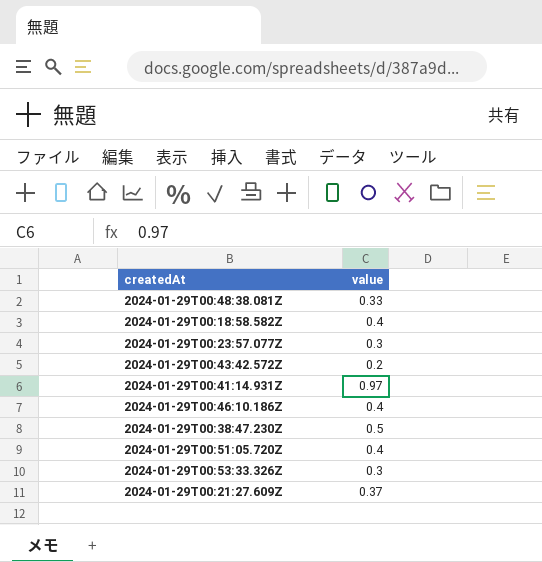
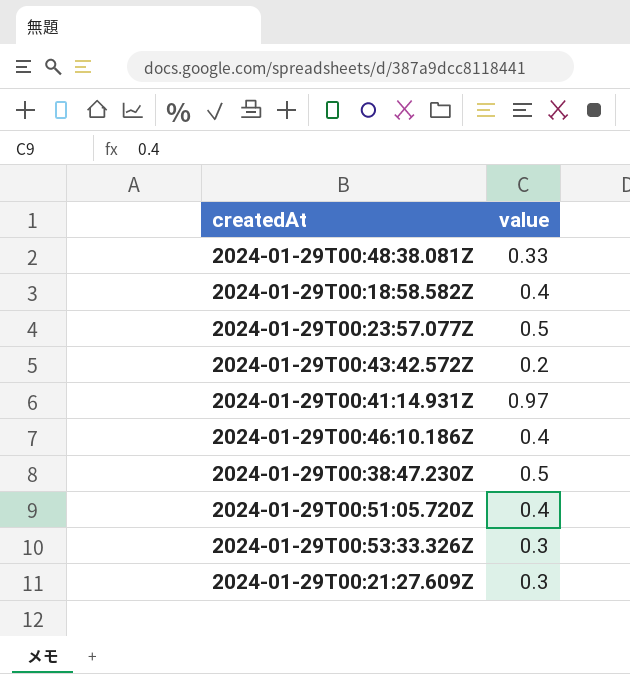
2024-01-29T00:23:57.077Z | value: 0.3 -> 0.5
2024-01-29T00:21:27.609Z | value: 0.37 -> 0.3

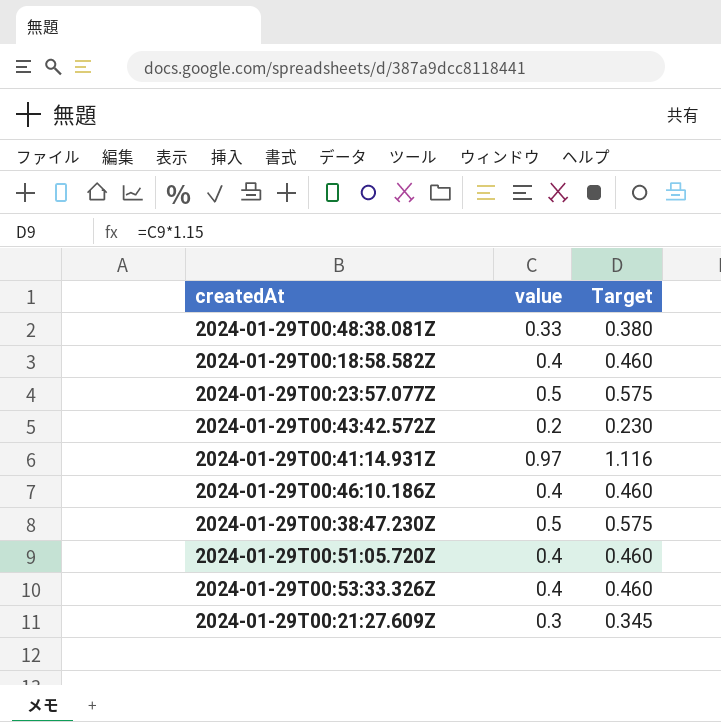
column Target | formula: none -> [value] * 1.15
2024-01-29T00:53:33.326Z | value: 0.3 -> 0.4

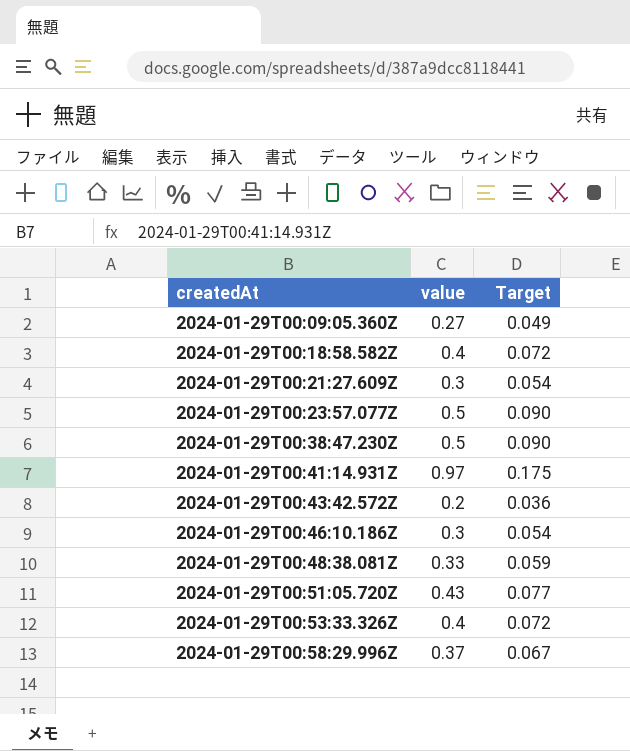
row order: none -> createdAt ascending
column Target | formula: [value] * 1.15 -> [value] * 0.18
row 2024-01-29T00:09:05.360Z: none -> 0.27 | 0.049
2024-01-29T00:46:10.186Z | value: 0.4 -> 0.3
2024-01-29T00:51:05.720Z | value: 0.4 -> 0.43
row 2024-01-29T00:58:29.996Z: none -> 0.37 | 0.067

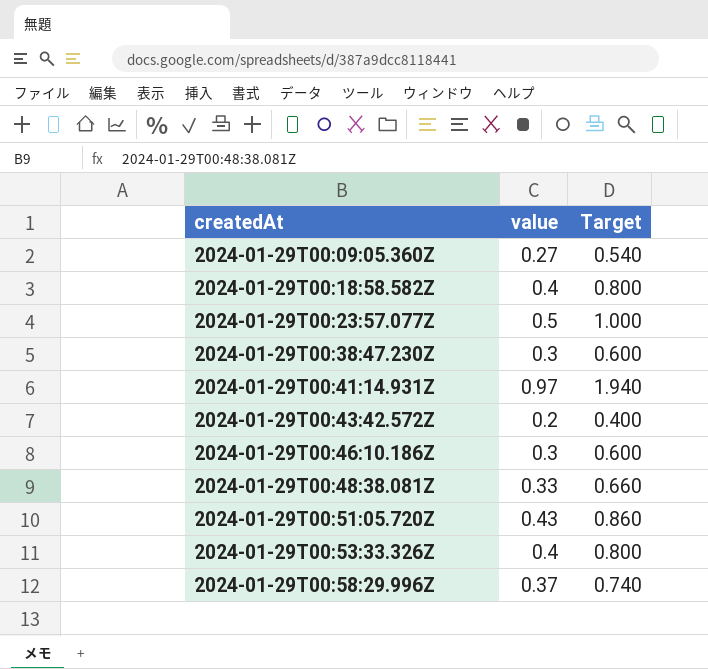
column Target | formula: [value] * 0.18 -> [value] * 2
row 2024-01-29T00:21:27.609Z: 0.3 | 0.054 -> none
2024-01-29T00:38:47.230Z | value: 0.5 -> 0.3

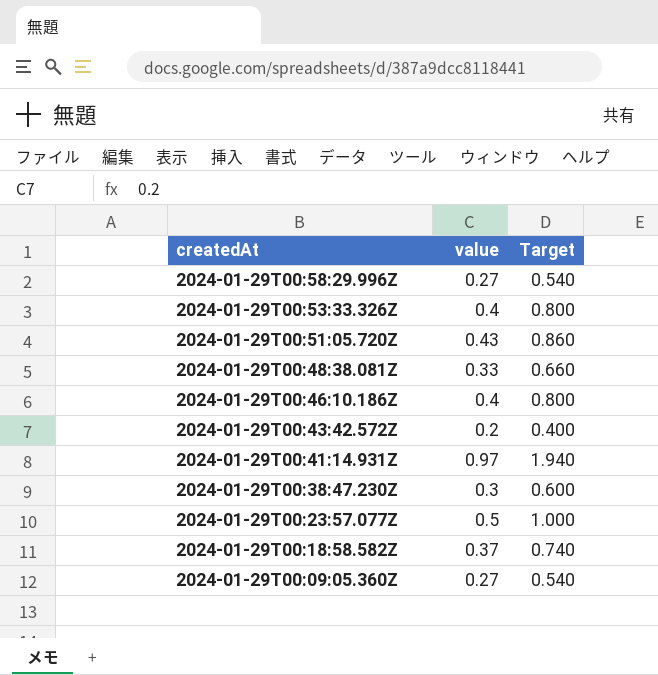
row order: createdAt ascending -> createdAt descending
2024-01-29T00:58:29.996Z | value: 0.37 -> 0.27
2024-01-29T00:58:29.996Z | Target: 0.740 -> 0.540
2024-01-29T00:46:10.186Z | value: 0.3 -> 0.4
2024-01-29T00:46:10.186Z | Target: 0.600 -> 0.800
2024-01-29T00:18:58.582Z | value: 0.4 -> 0.37
2024-01-29T00:18:58.582Z | Target: 0.800 -> 0.740

